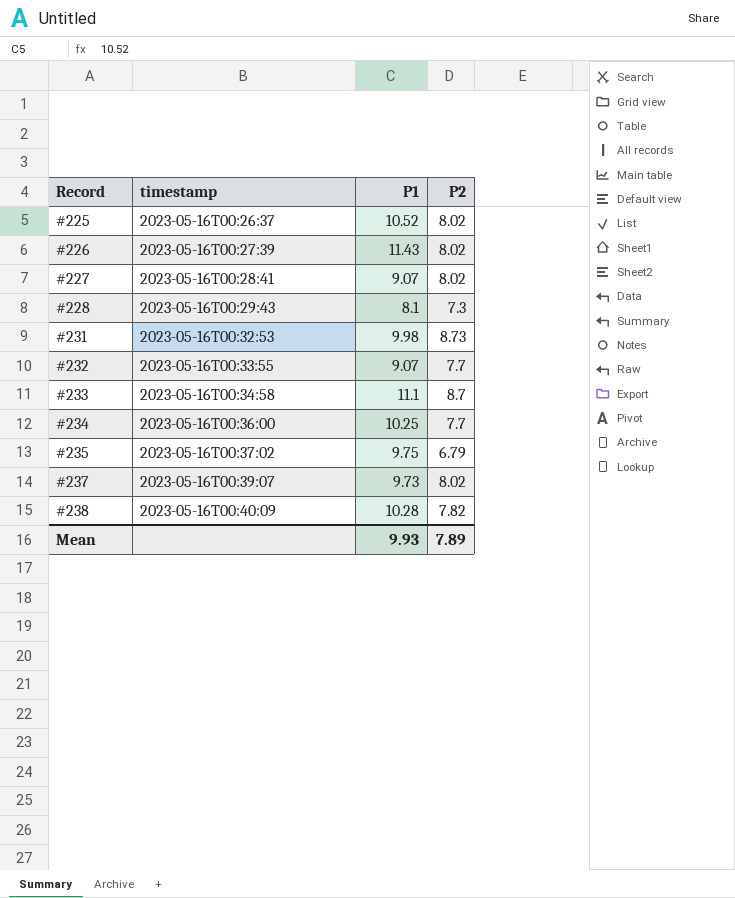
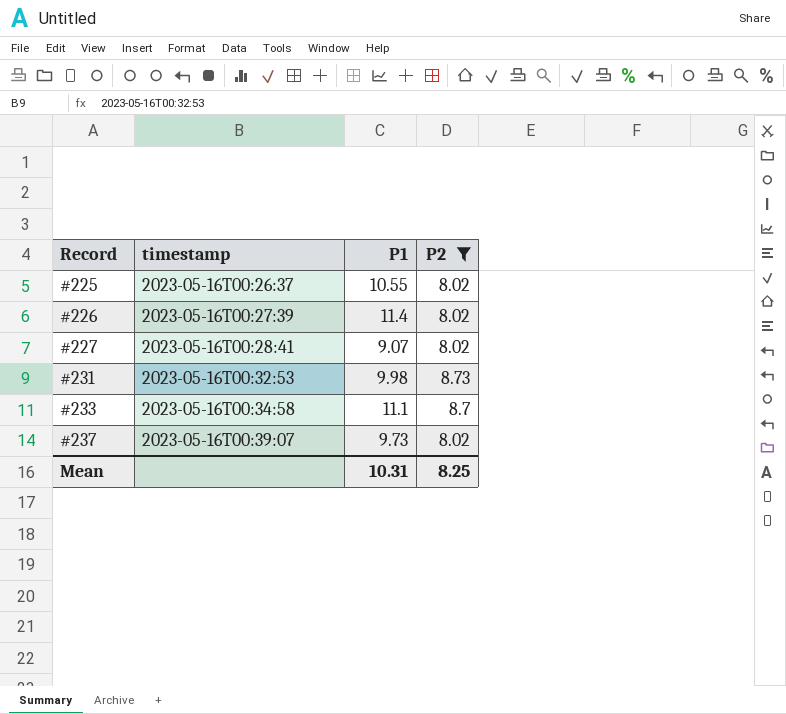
filter: none -> P2 >= 8.02
#225 | P1: 10.52 -> 10.55
#226 | P1: 11.43 -> 11.4
Mean | P1: 9.93 -> 10.31
Mean | P2: 7.89 -> 8.25

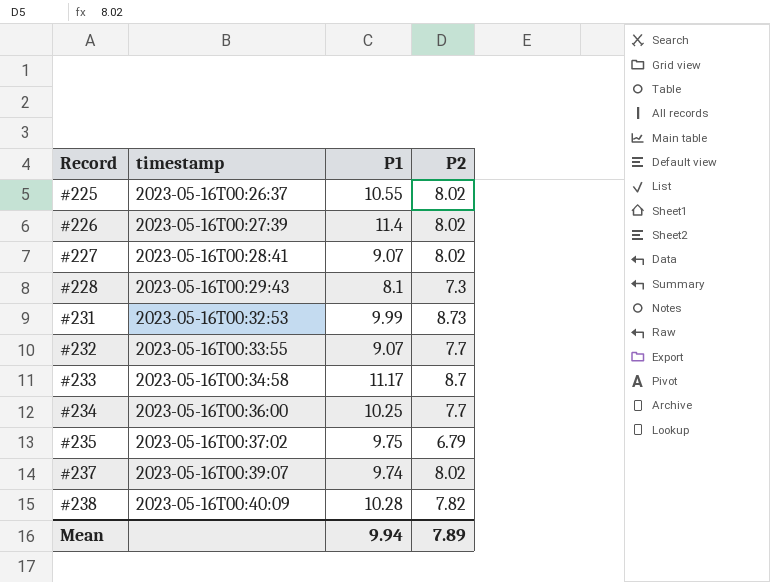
filter: P2 >= 8.02 -> none
#231 | P1: 9.98 -> 9.99
#233 | P1: 11.1 -> 11.17
#237 | P1: 9.73 -> 9.74
Mean | P1: 10.31 -> 9.94
Mean | P2: 8.25 -> 7.89

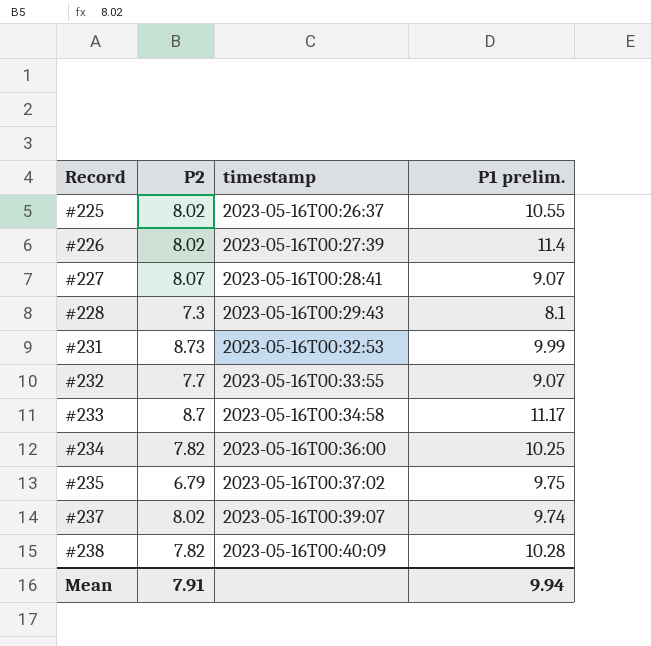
column P2 | position: 4 -> 2
column name: P1 -> P1 prelim.
#227 | P2: 8.02 -> 8.07
#234 | P2: 7.7 -> 7.82
Mean | P2: 7.89 -> 7.91

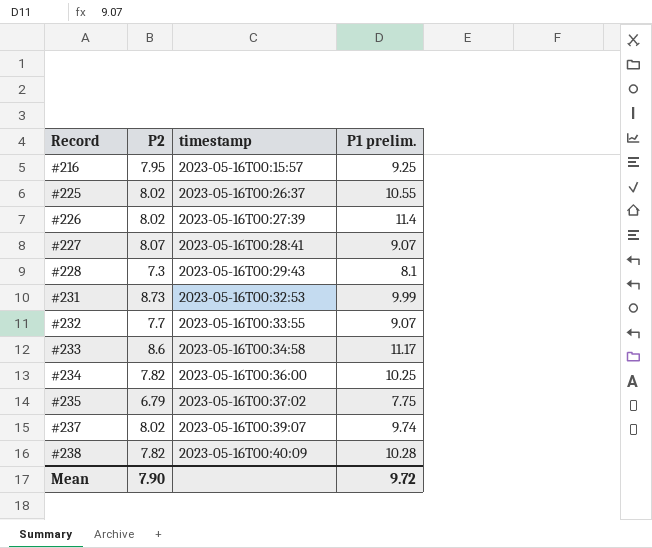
row #216: none -> 7.95 | 2023-05-16T00:15:57 | 9.25
#233 | P2: 8.7 -> 8.6
#235 | P1 prelim.: 9.75 -> 7.75
Mean | P2: 7.91 -> 7.90
Mean | P1 prelim.: 9.94 -> 9.72

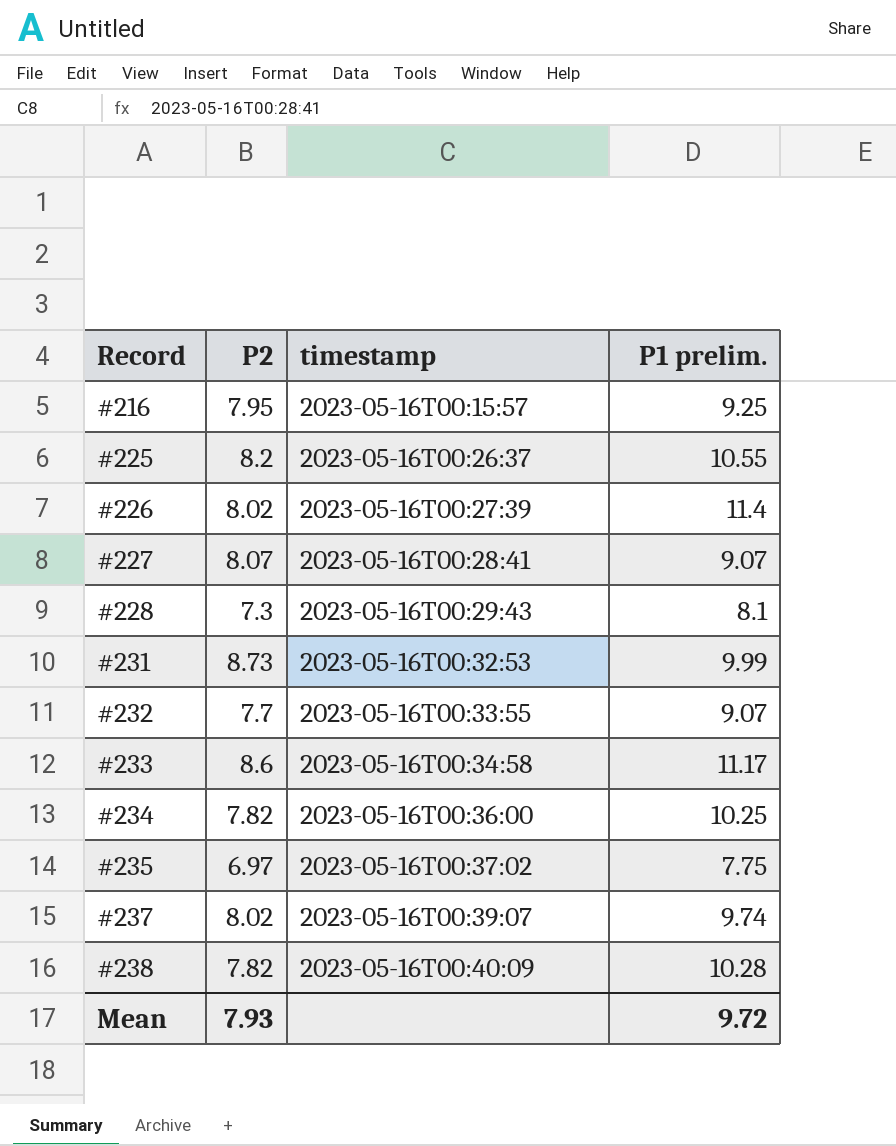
#225 | P2: 8.02 -> 8.2
#235 | P2: 6.79 -> 6.97
Mean | P2: 7.90 -> 7.93

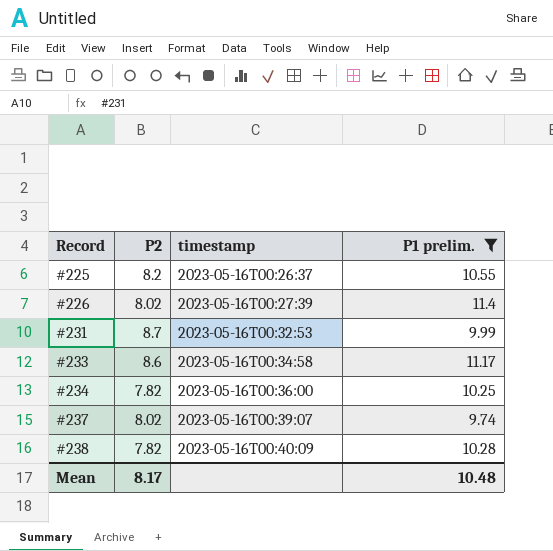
filter: none -> P1 prelim. >= 9.74
#231 | P2: 8.73 -> 8.7
Mean | P2: 7.93 -> 8.17
Mean | P1 prelim.: 9.72 -> 10.48

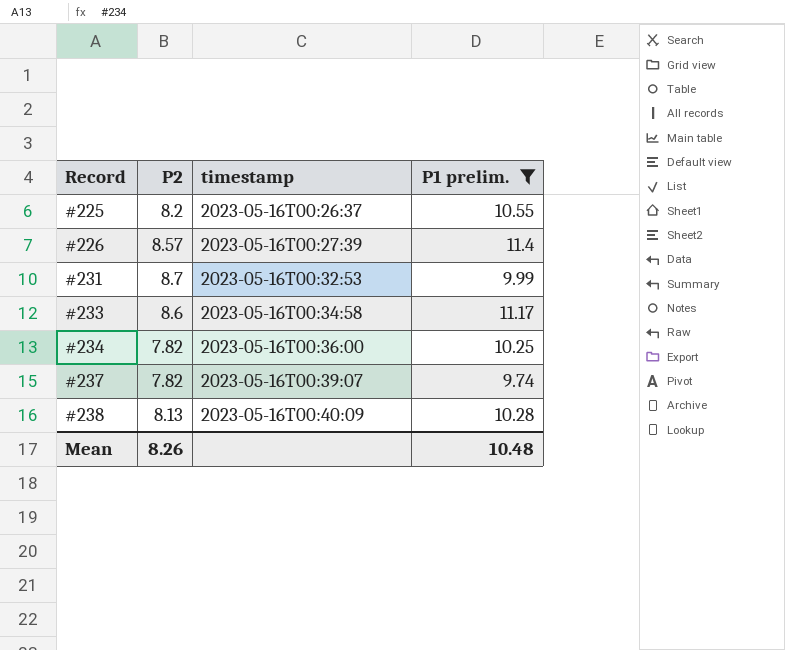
#226 | P2: 8.02 -> 8.57
#237 | P2: 8.02 -> 7.82
#238 | P2: 7.82 -> 8.13
Mean | P2: 8.17 -> 8.26

